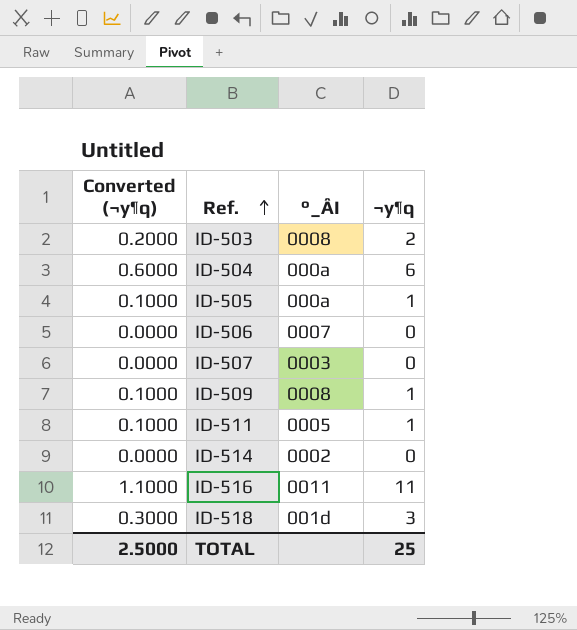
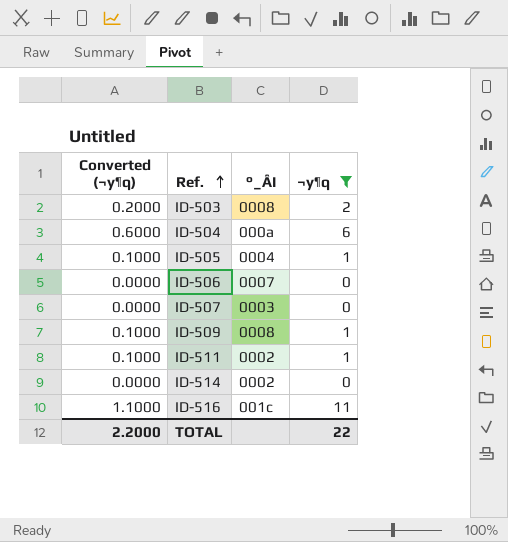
filter: none -> ¬y¶q != 3
ID-505 | °_ÂI: 000a -> 0004
ID-511 | °_ÂI: 0005 -> 0002
ID-516 | °_ÂI: 0011 -> 001c
TOTAL | Converted (¬y¶q): 2.5000 -> 2.2000
TOTAL | ¬y¶q: 25 -> 22

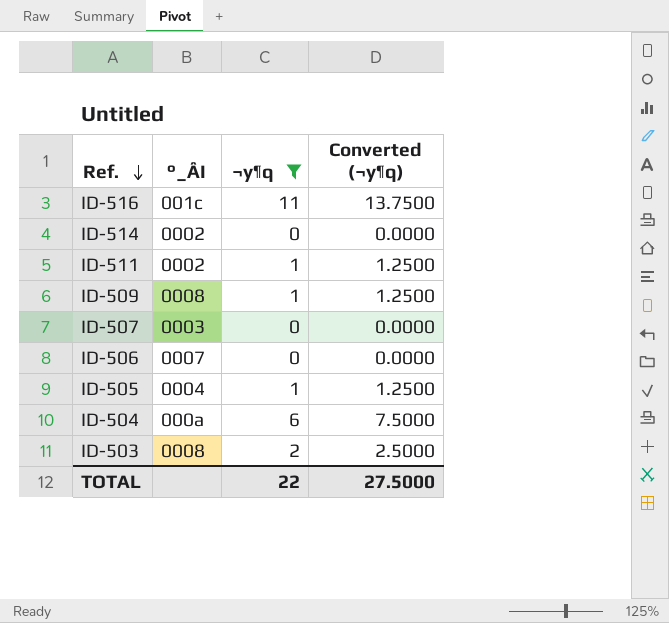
row order: Ref. ascending -> Ref. descending
column Converted (¬y¶q) | formula: [¬y¶q] * 0.1 -> [¬y¶q] * 1.25
column Converted (¬y¶q) | position: 1 -> 4
TOTAL | Converted (¬y¶q): 2.2000 -> 27.5000

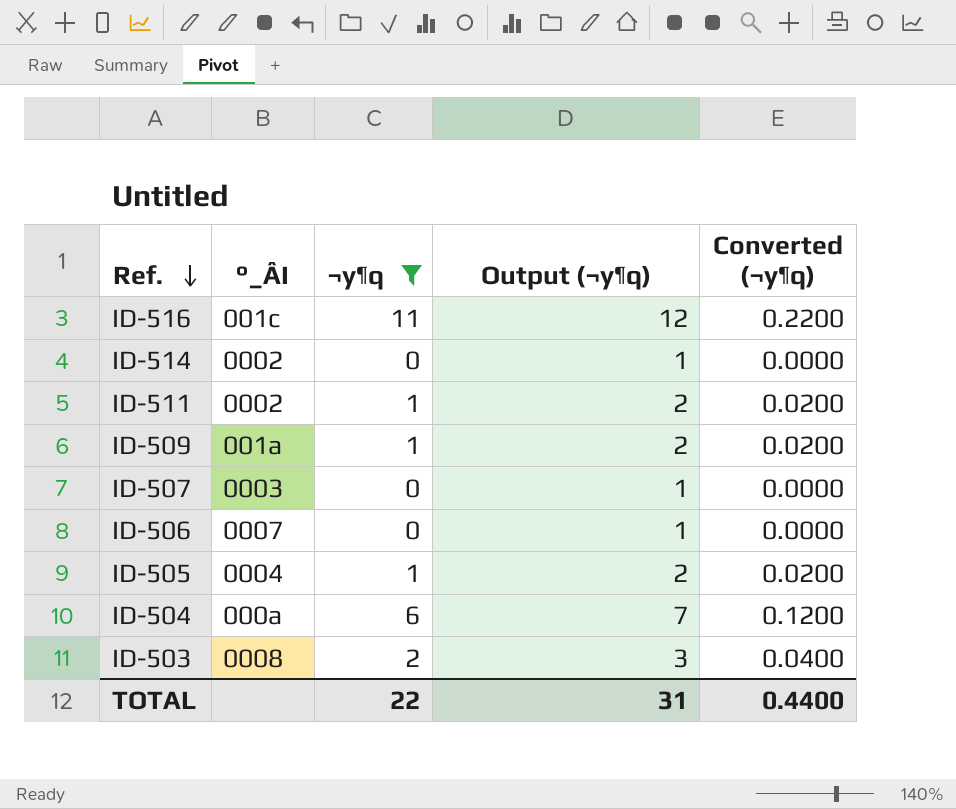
column Output (¬y¶q) | formula: none -> [¬y¶q] + 1
column Converted (¬y¶q) | formula: [¬y¶q] * 1.25 -> [¬y¶q] * 0.02
ID-509 | °_ÂI: 0008 -> 001a
TOTAL | Converted (¬y¶q): 27.5000 -> 0.4400

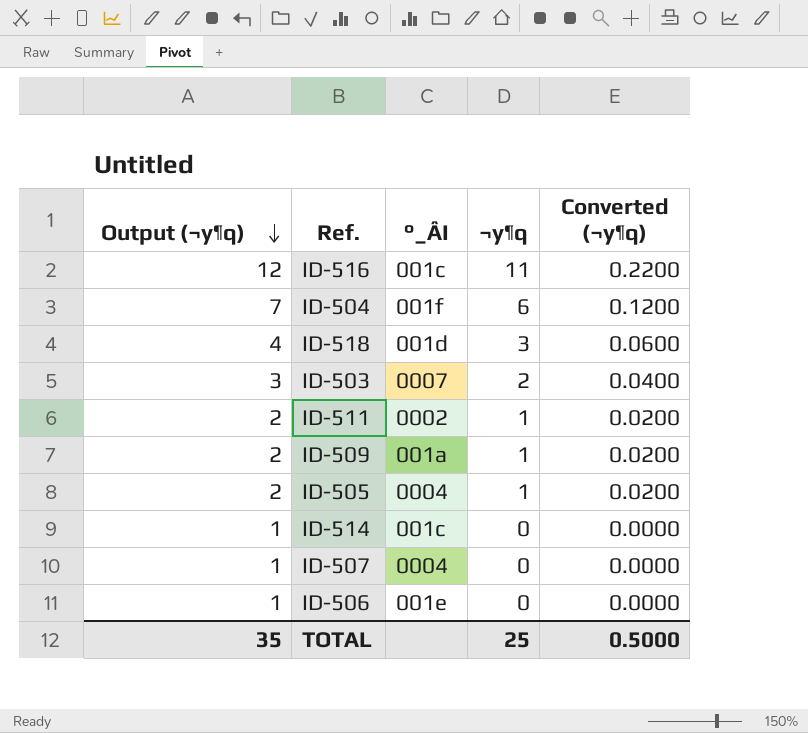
filter: ¬y¶q != 3 -> none
row order: Ref. descending -> Output (¬y¶q) descending
column Output (¬y¶q) | position: 4 -> 1
ID-504 | °_ÂI: 000a -> 001f
ID-503 | °_ÂI: 0008 -> 0007
ID-514 | °_ÂI: 0002 -> 001c
ID-507 | °_ÂI: 0003 -> 0004
ID-506 | °_ÂI: 0007 -> 001e
TOTAL | Output (¬y¶q): 31 -> 35
TOTAL | ¬y¶q: 22 -> 25
TOTAL | Converted (¬y¶q): 0.4400 -> 0.5000

